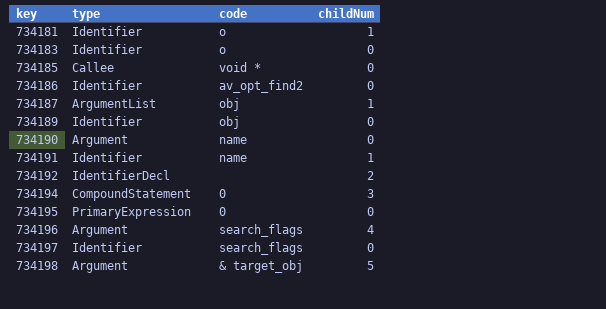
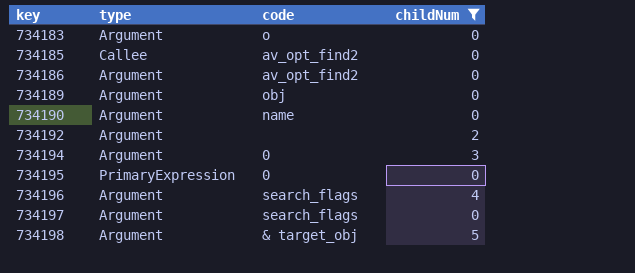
filter: none -> childNum != 1
734183 | type: Identifier -> Argument
734185 | code: void * -> av_opt_find2
734186 | type: Identifier -> Argument
734189 | type: Identifier -> Argument
734192 | type: IdentifierDecl -> Argument
734194 | type: CompoundStatement -> Argument
734197 | type: Identifier -> Argument

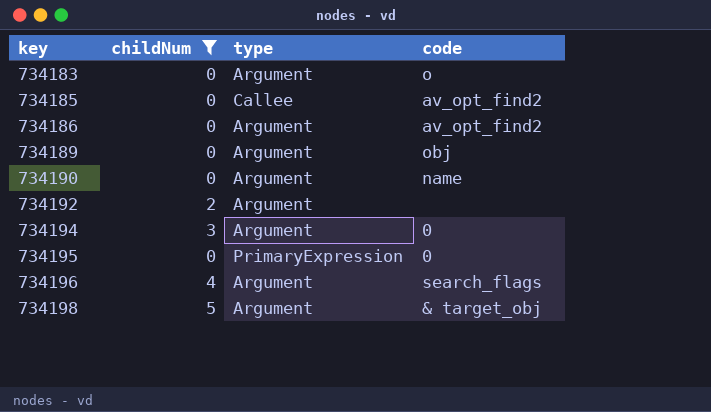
column childNum | position: 4 -> 2
row 734197: Argument | search_flags | 0 -> none

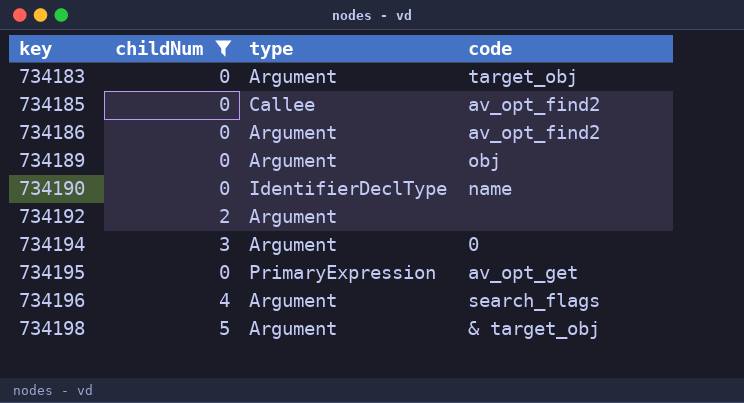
734183 | code: o -> target_obj
734190 | type: Argument -> IdentifierDeclType
734195 | code: 0 -> av_opt_get

